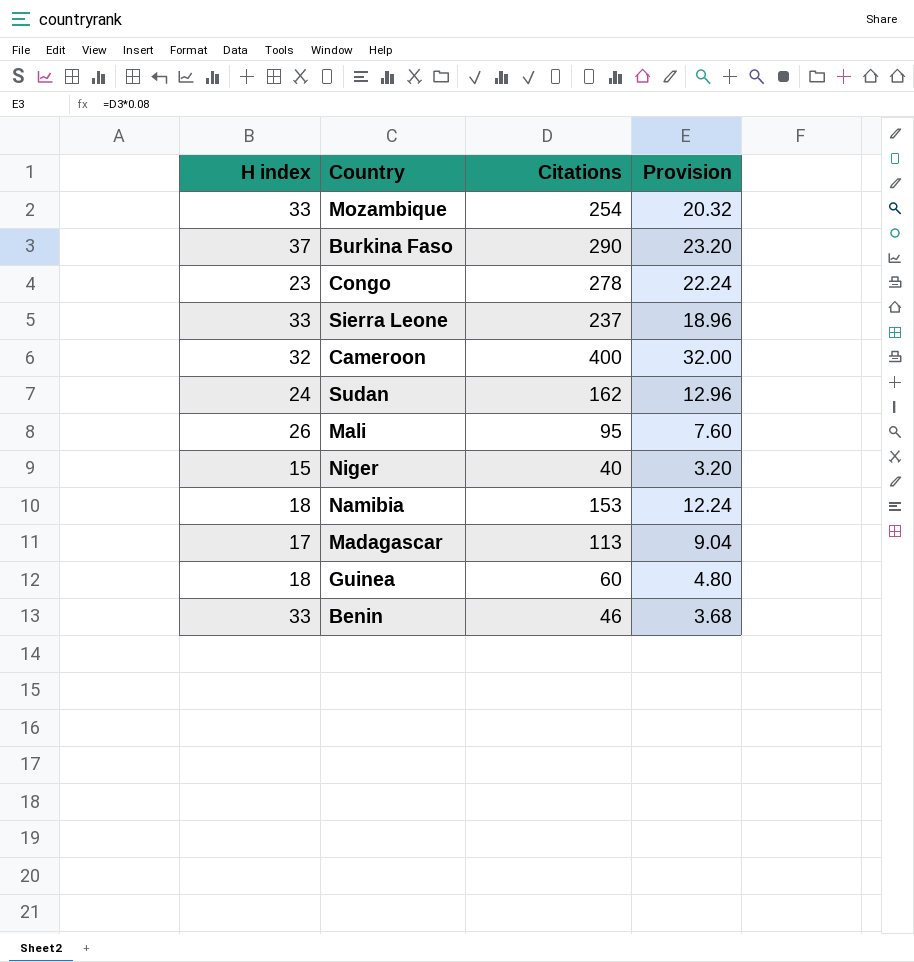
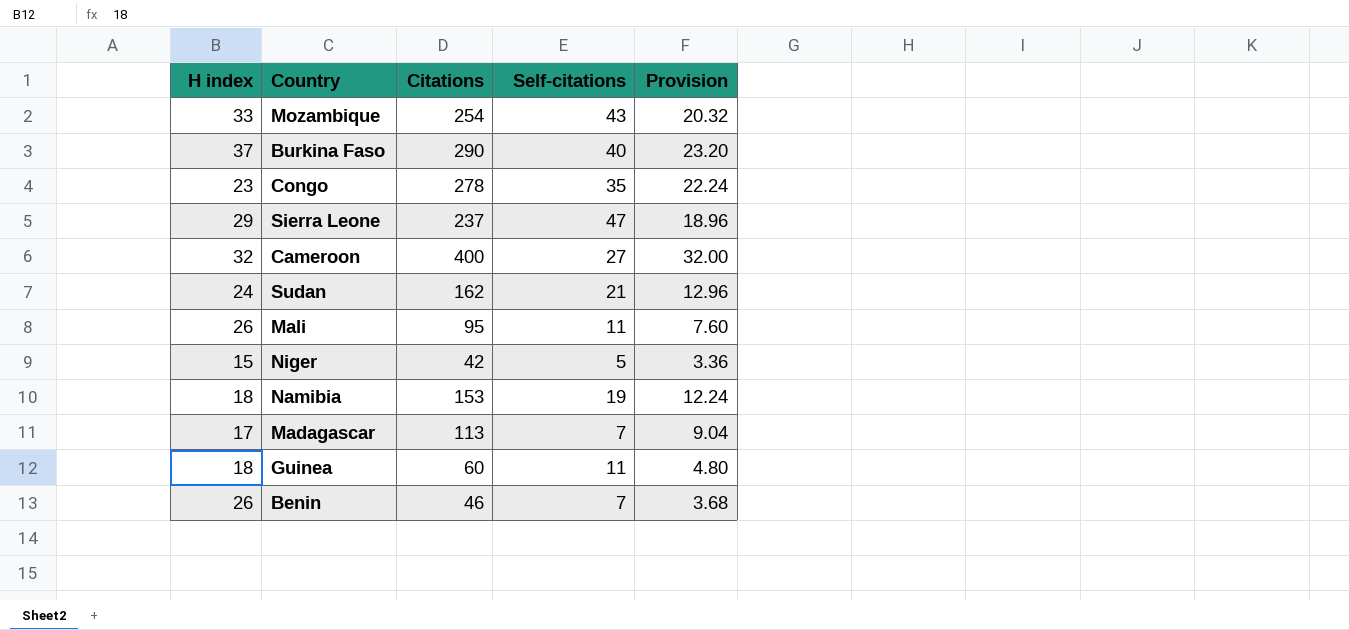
column Self-citations | position: none -> 4
Sierra Leone | H index: 33 -> 29
Niger | Citations: 40 -> 42
Niger | Provision: 3.20 -> 3.36
Benin | H index: 33 -> 26

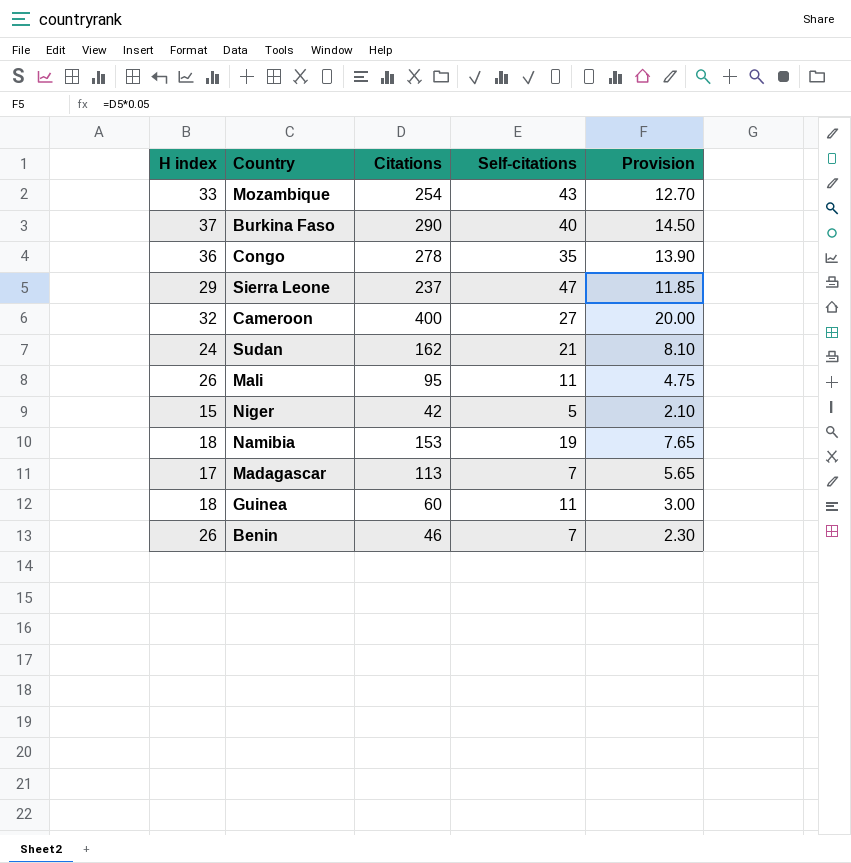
column Provision | formula: [Citations] * 0.08 -> [Citations] * 0.05
Congo | H index: 23 -> 36

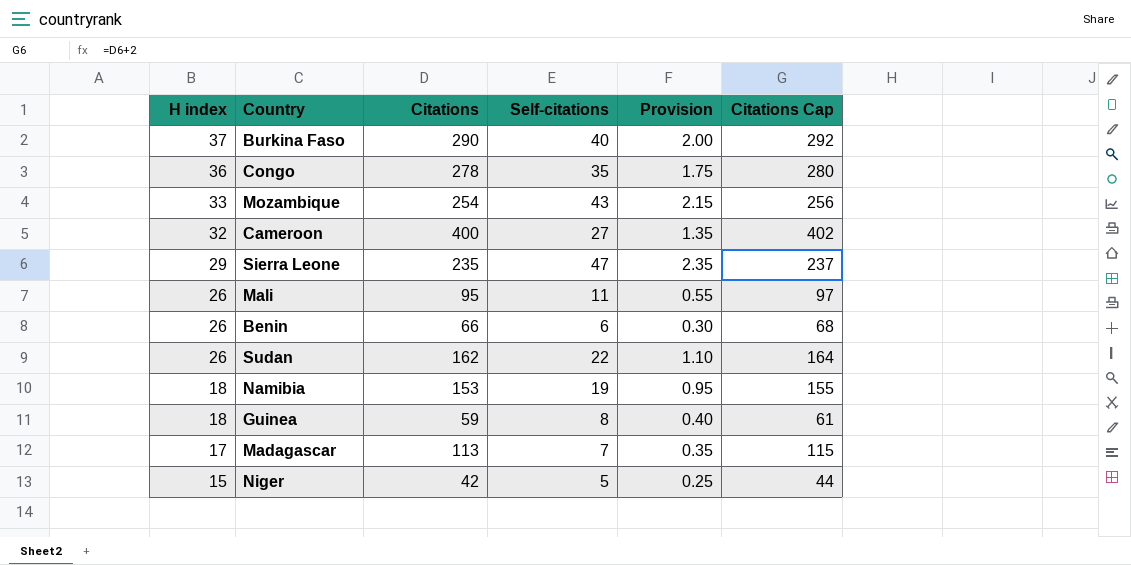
row order: none -> H index descending
column Provision | formula: [Citations] * 0.05 -> [Self-citations] * 0.05
column Citations Cap | formula: none -> [Citations] + 2
Sierra Leone | Citations: 237 -> 235
Benin | Citations: 46 -> 66
Benin | Self-citations: 7 -> 6
Sudan | H index: 24 -> 26
Sudan | Self-citations: 21 -> 22
Guinea | Citations: 60 -> 59
Guinea | Self-citations: 11 -> 8

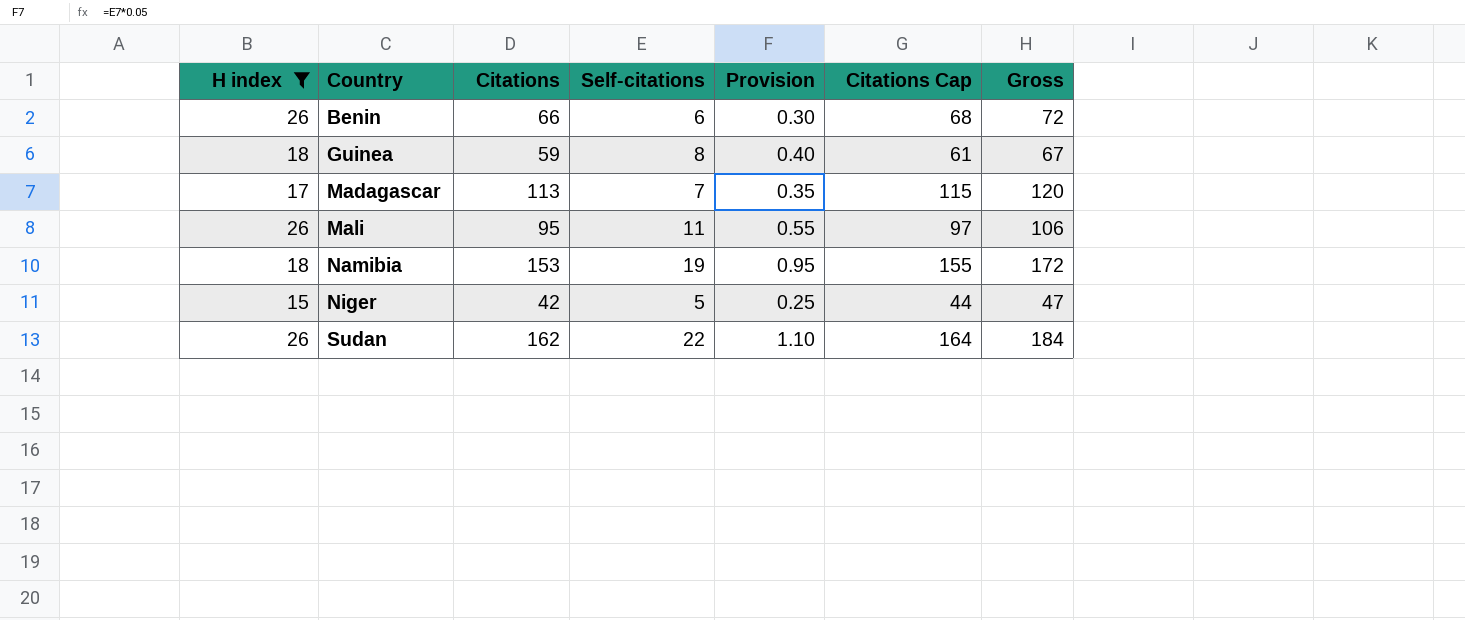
filter: none -> H index <= 26
row order: H index descending -> Country ascending
column Gross | formula: none -> [Citations] + [Self-citations]

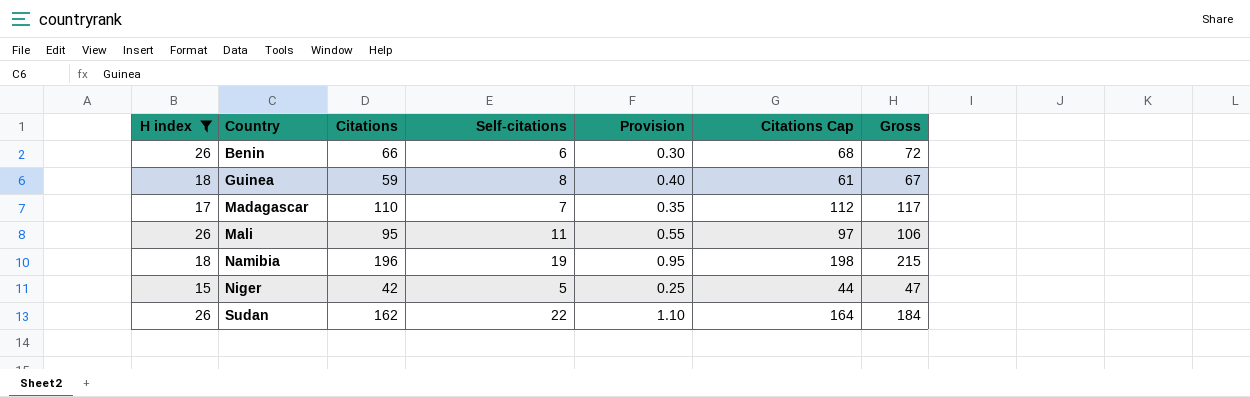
Madagascar | Citations: 113 -> 110
Madagascar | Citations Cap: 115 -> 112
Madagascar | Gross: 120 -> 117
Namibia | Citations: 153 -> 196
Namibia | Citations Cap: 155 -> 198
Namibia | Gross: 172 -> 215

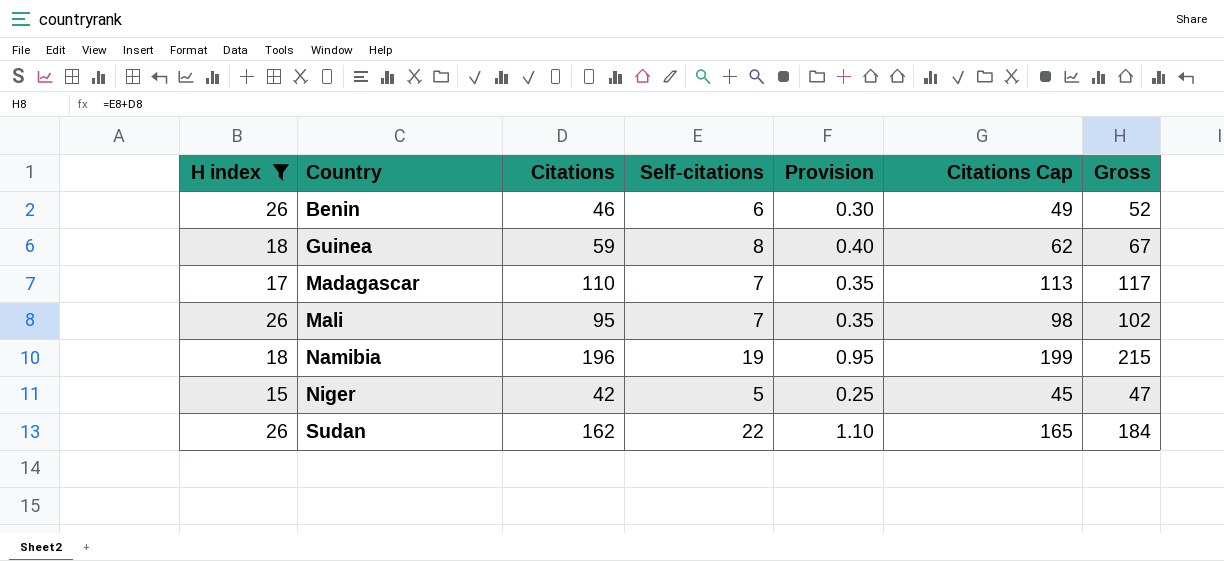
column Citations Cap | formula: [Citations] + 2 -> [Citations] + 3
Benin | Citations: 66 -> 46
Benin | Gross: 72 -> 52
Mali | Self-citations: 11 -> 7
Mali | Provision: 0.55 -> 0.35
Mali | Gross: 106 -> 102

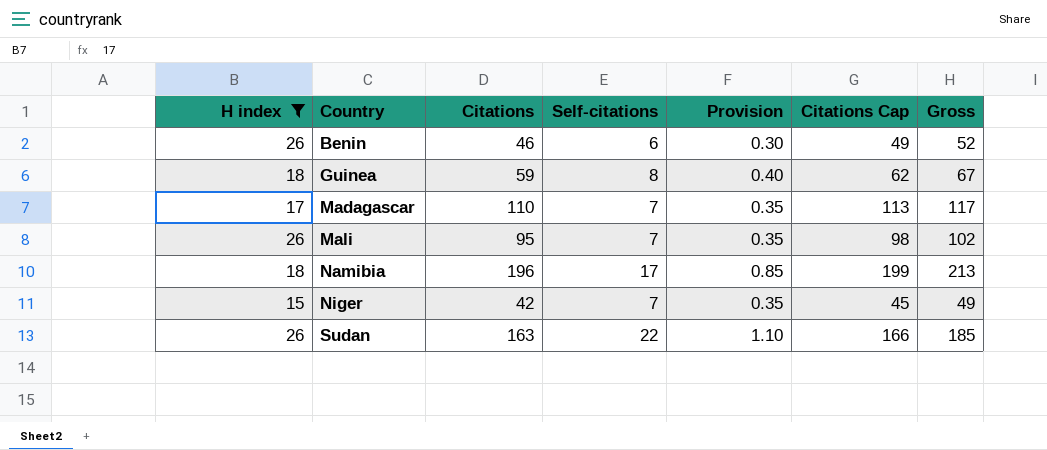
Namibia | Self-citations: 19 -> 17
Namibia | Provision: 0.95 -> 0.85
Namibia | Gross: 215 -> 213
Niger | Self-citations: 5 -> 7
Niger | Provision: 0.25 -> 0.35
Niger | Gross: 47 -> 49
Sudan | Citations: 162 -> 163
Sudan | Citations Cap: 165 -> 166
Sudan | Gross: 184 -> 185

